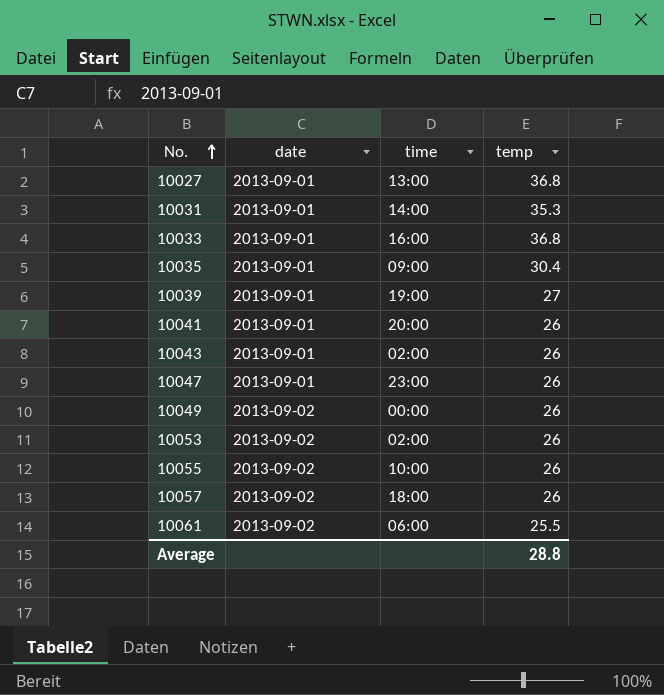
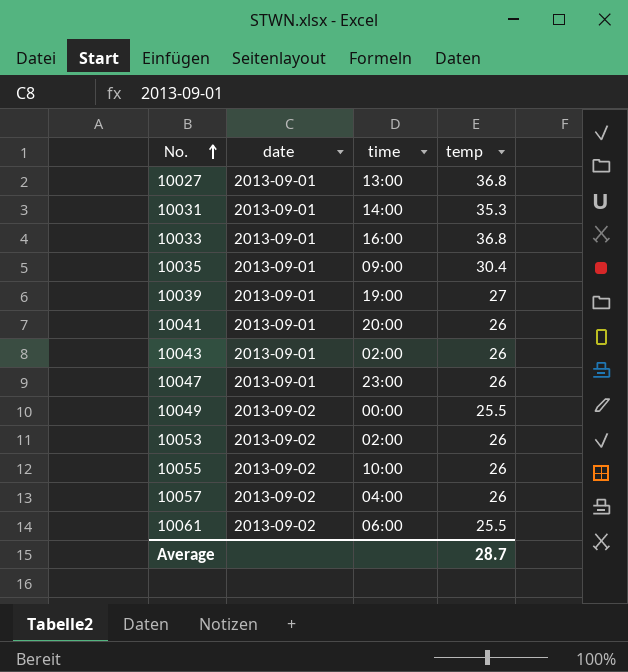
10049 | temp: 26 -> 25.5
10057 | time: 18:00 -> 04:00
Average | temp: 28.8 -> 28.7

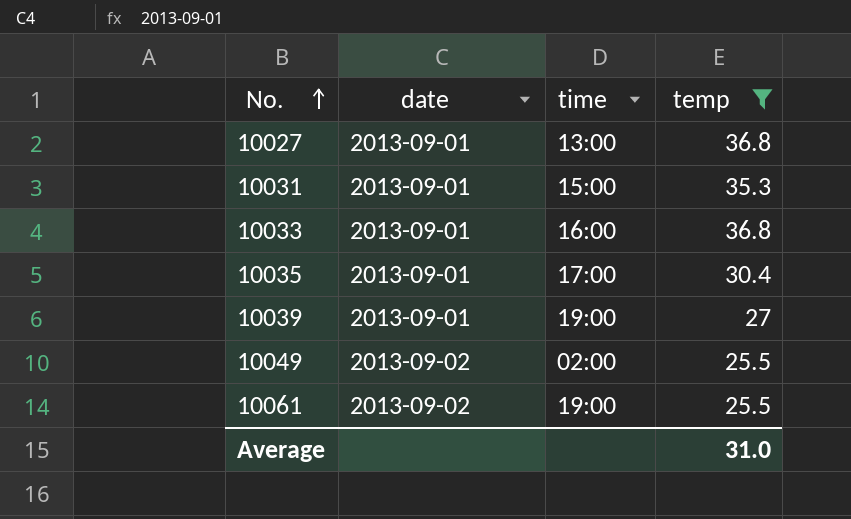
filter: none -> temp != 26
10031 | time: 14:00 -> 15:00
10035 | time: 09:00 -> 17:00
10049 | time: 00:00 -> 02:00
10061 | time: 06:00 -> 19:00
Average | temp: 28.7 -> 31.0

